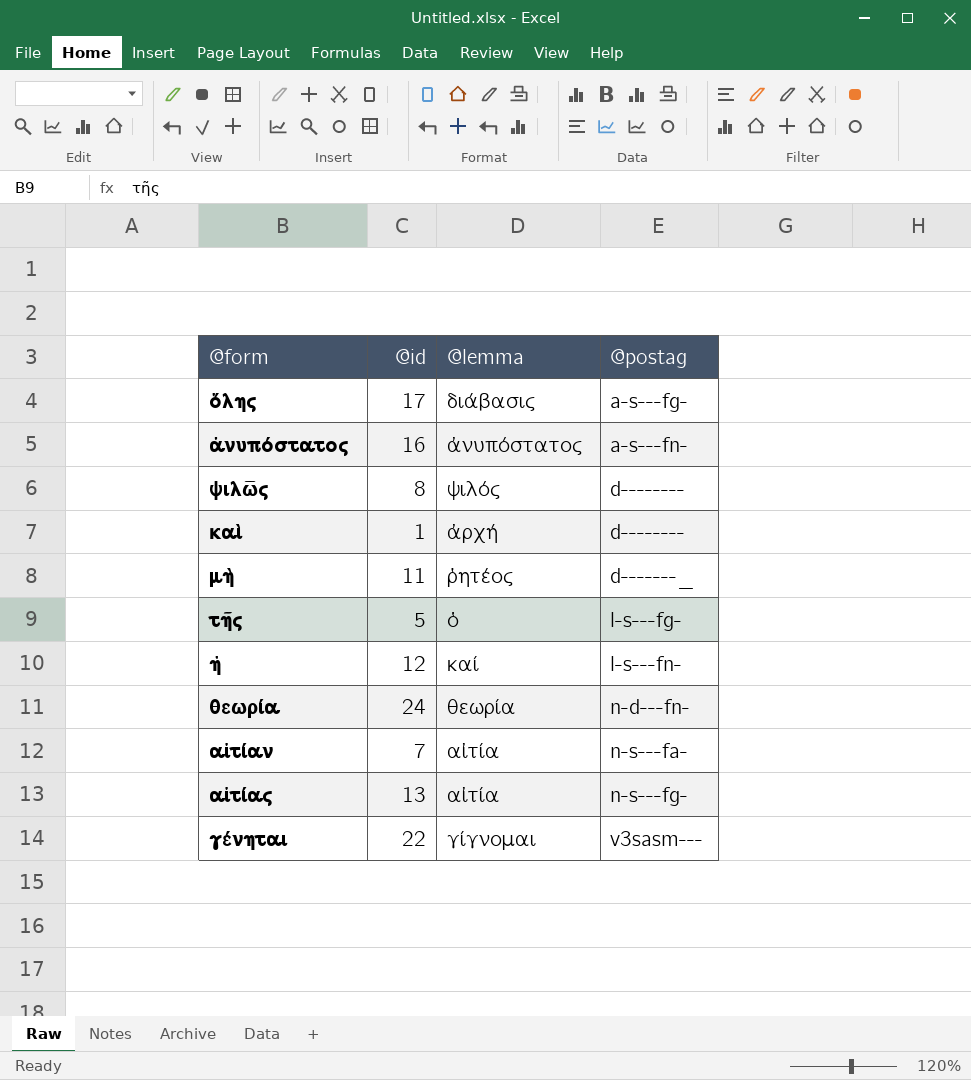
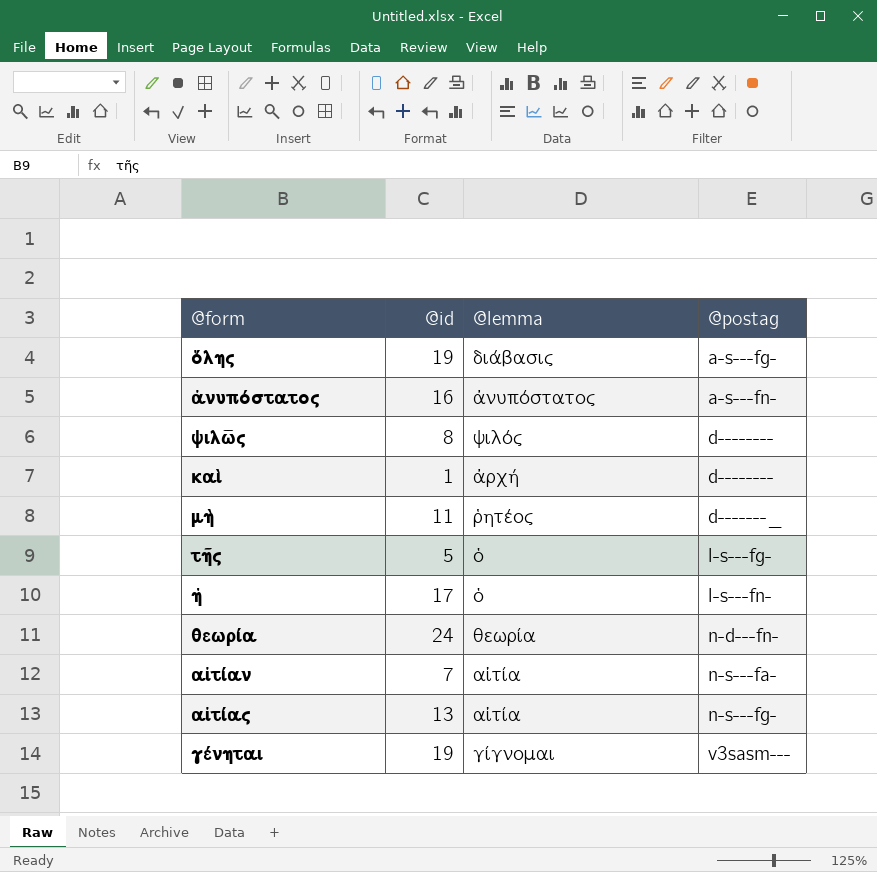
ὅλης | @id: 17 -> 19
ἡ | @id: 12 -> 17
ἡ | @lemma: καί -> ὁ
γένηται | @id: 22 -> 19

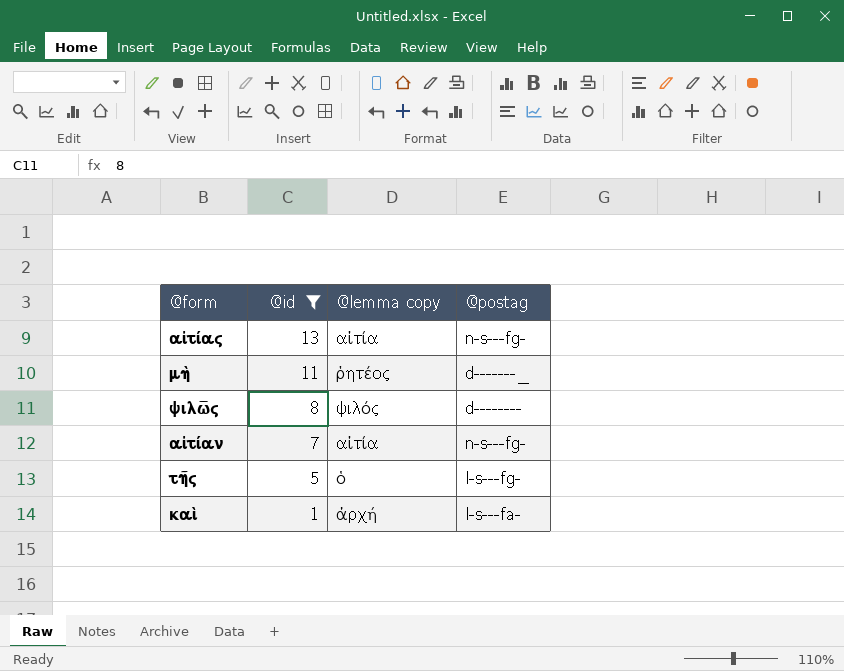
filter: none -> @id <= 13
row order: @postag ascending -> @id descending
column name: @lemma -> @lemma copy
αἰτίαν | @postag: n-s---fa- -> n-s---fg-
καὶ | @postag: d-------- -> l-s---fa-

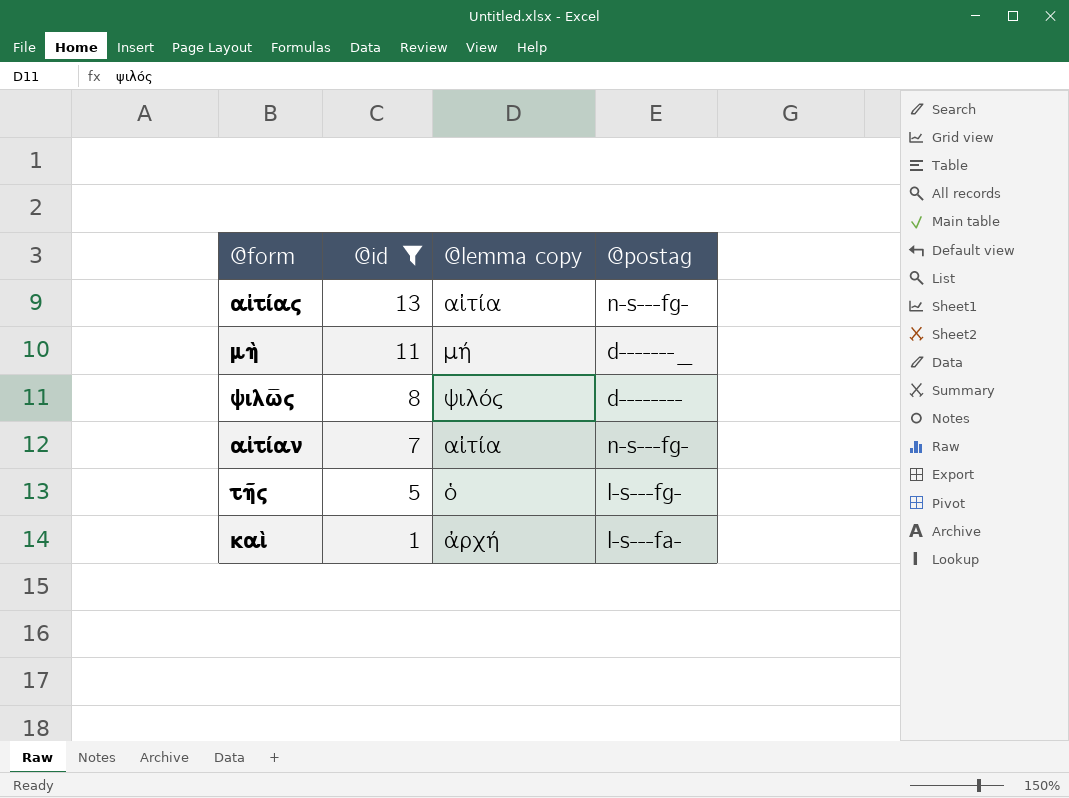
μὴ | @lemma copy: ῥητέος -> μή

